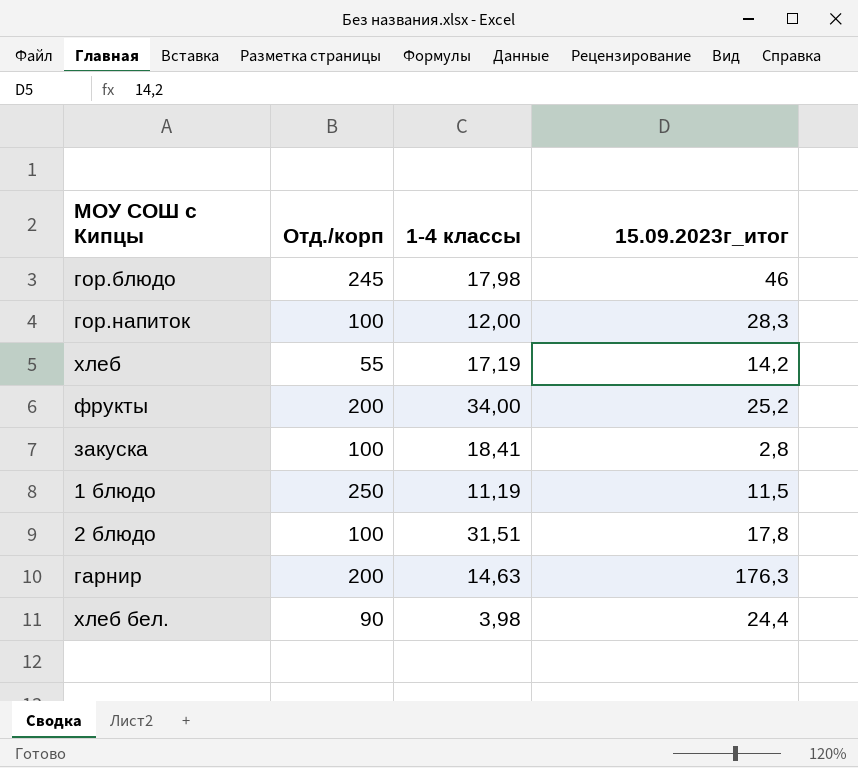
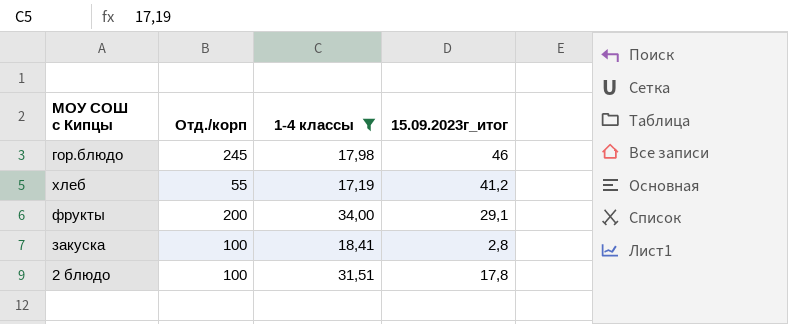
filter: none -> 1-4 классы >= 17,19
хлеб | 15.09.2023г_итог: 14,2 -> 41,2
фрукты | 15.09.2023г_итог: 25,2 -> 29,1

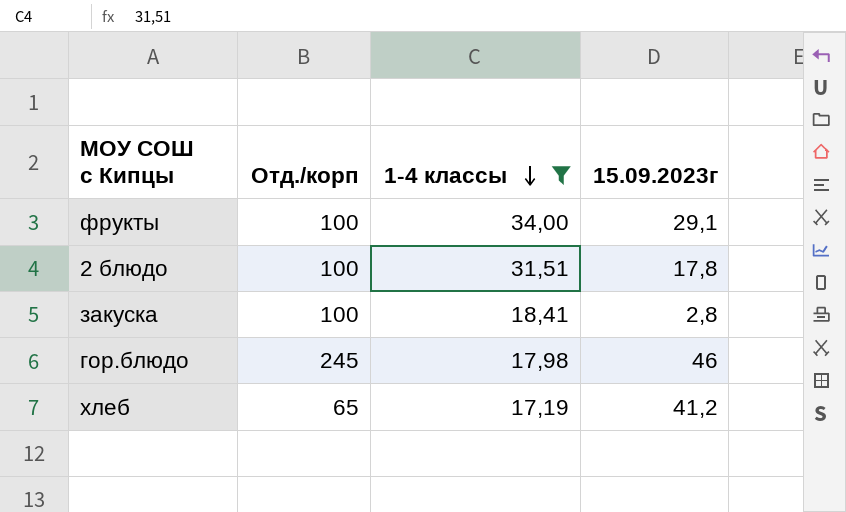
row order: none -> 1-4 классы descending
column name: 15.09.2023г_итог -> 15.09.2023г
фрукты | Отд./корп: 200 -> 100
хлеб | Отд./корп: 55 -> 65

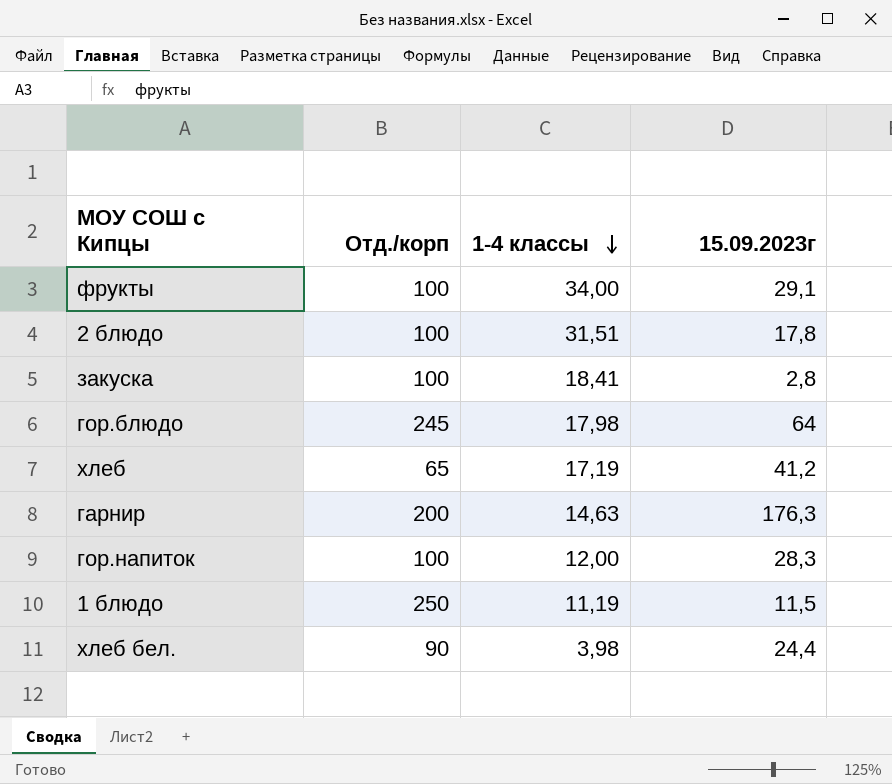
filter: 1-4 классы >= 17,19 -> none
гор.блюдо | 15.09.2023г: 46 -> 64

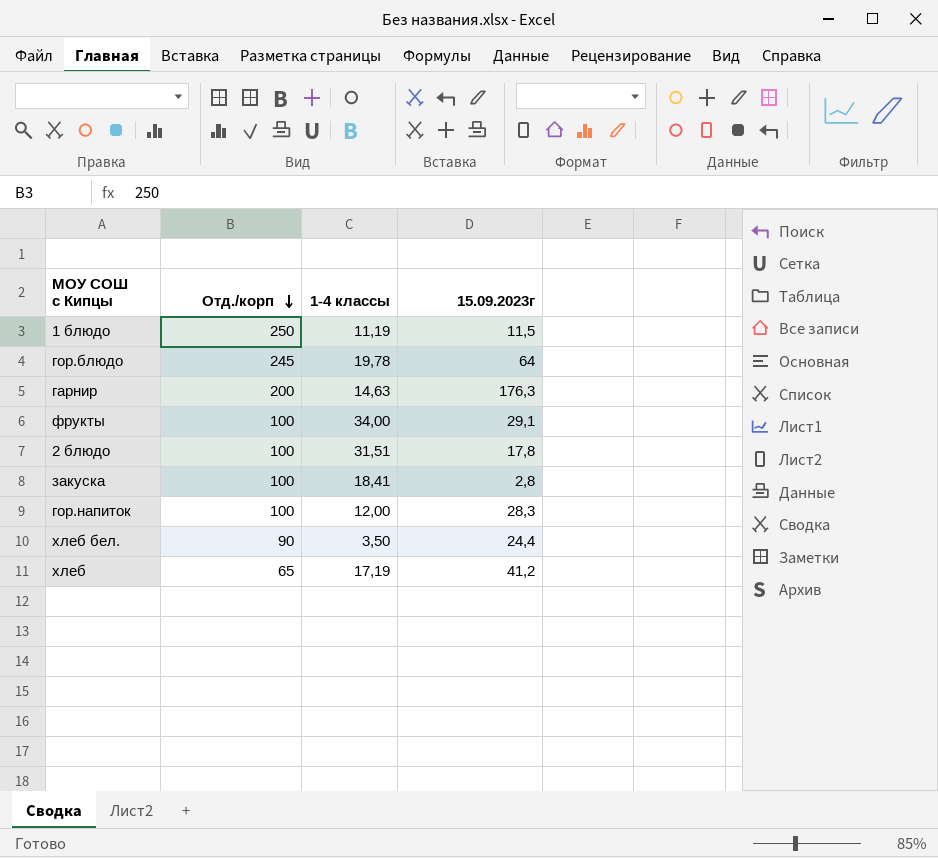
row order: 1-4 классы descending -> Отд./корп descending
гор.блюдо | 1-4 классы: 17,98 -> 19,78
хлеб бел. | 1-4 классы: 3,98 -> 3,50

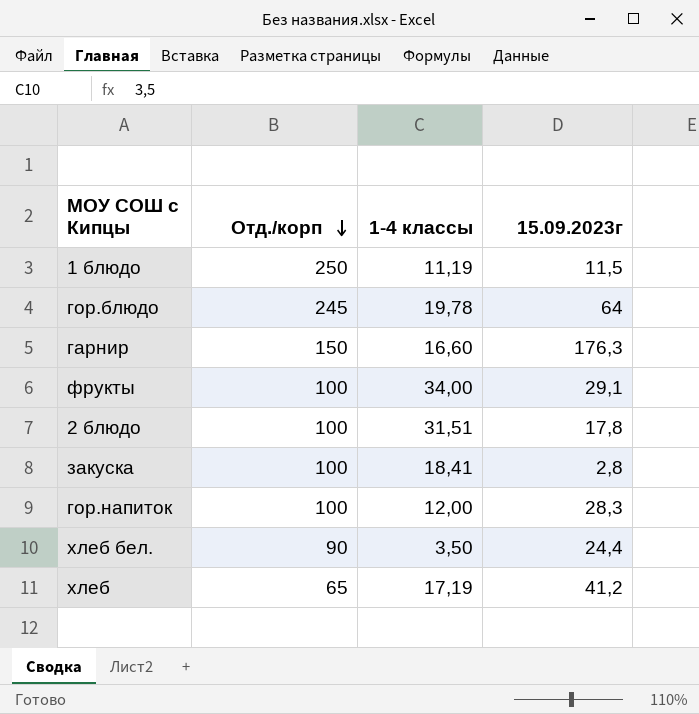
гарнир | Отд./корп: 200 -> 150
гарнир | 1-4 классы: 14,63 -> 16,60

